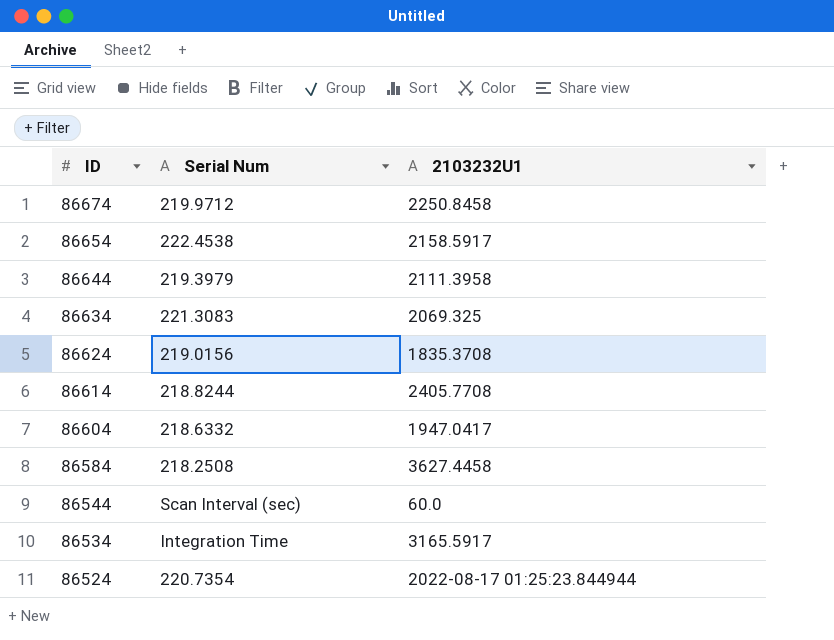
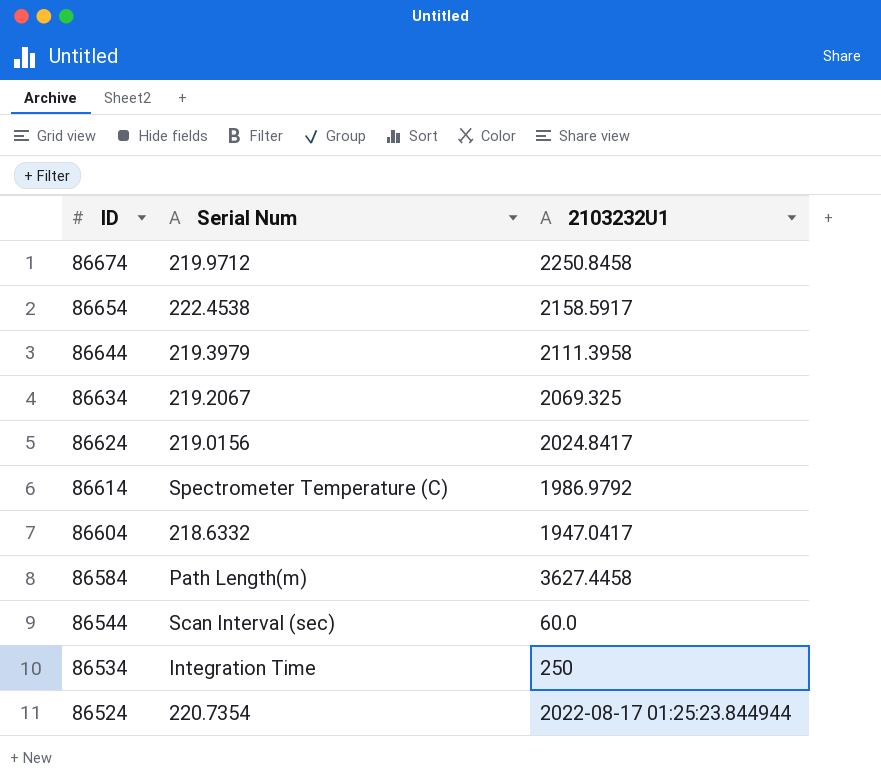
86634 | Serial Num: 221.3083 -> 219.2067
86624 | 2103232U1: 1835.3708 -> 2024.8417
86614 | Serial Num: 218.8244 -> Spectrometer Temperature (C)
86614 | 2103232U1: 2405.7708 -> 1986.9792
86584 | Serial Num: 218.2508 -> Path Length(m)
86534 | 2103232U1: 3165.5917 -> 250

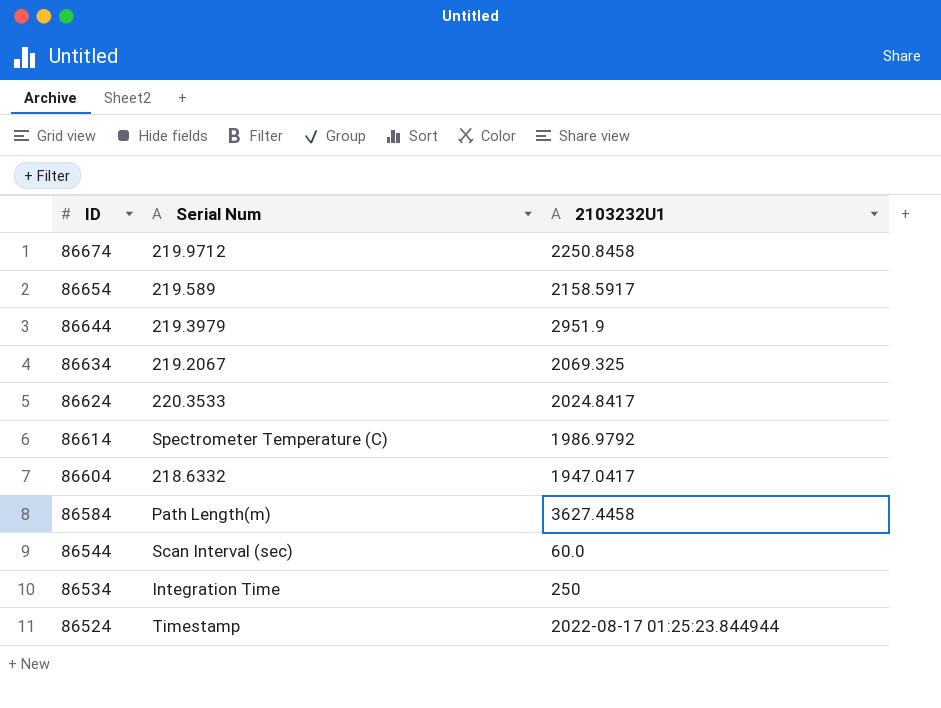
86654 | Serial Num: 222.4538 -> 219.589
86644 | 2103232U1: 2111.3958 -> 2951.9
86624 | Serial Num: 219.0156 -> 220.3533
86524 | Serial Num: 220.7354 -> Timestamp

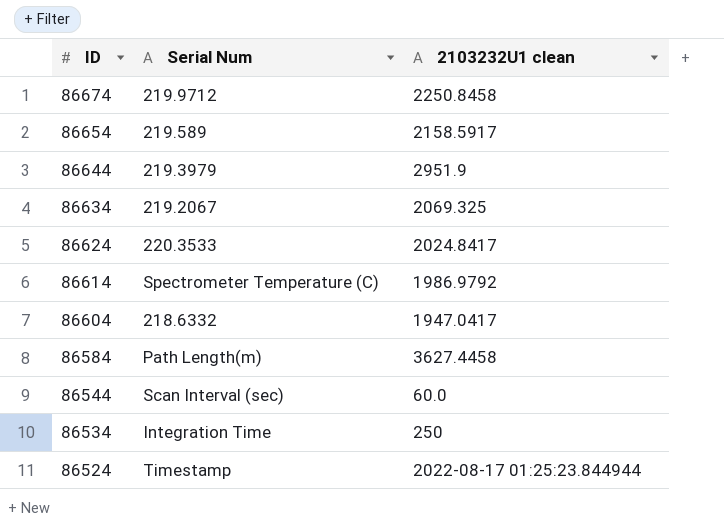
column name: 2103232U1 -> 2103232U1 clean

